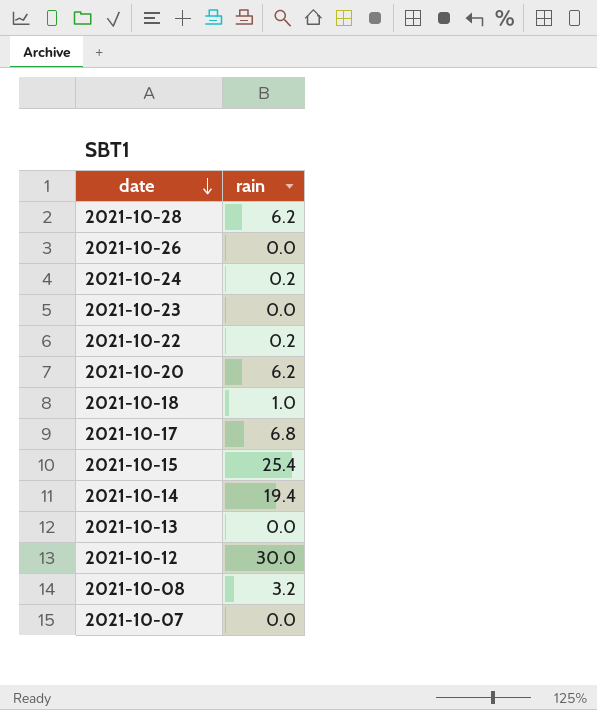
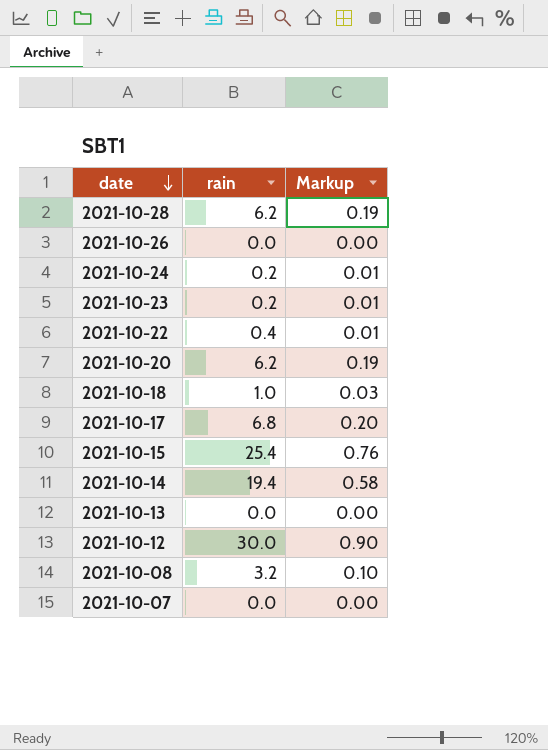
column Markup | formula: none -> [rain] * 0.03
2021-10-23 | rain: 0.0 -> 0.2
2021-10-22 | rain: 0.2 -> 0.4

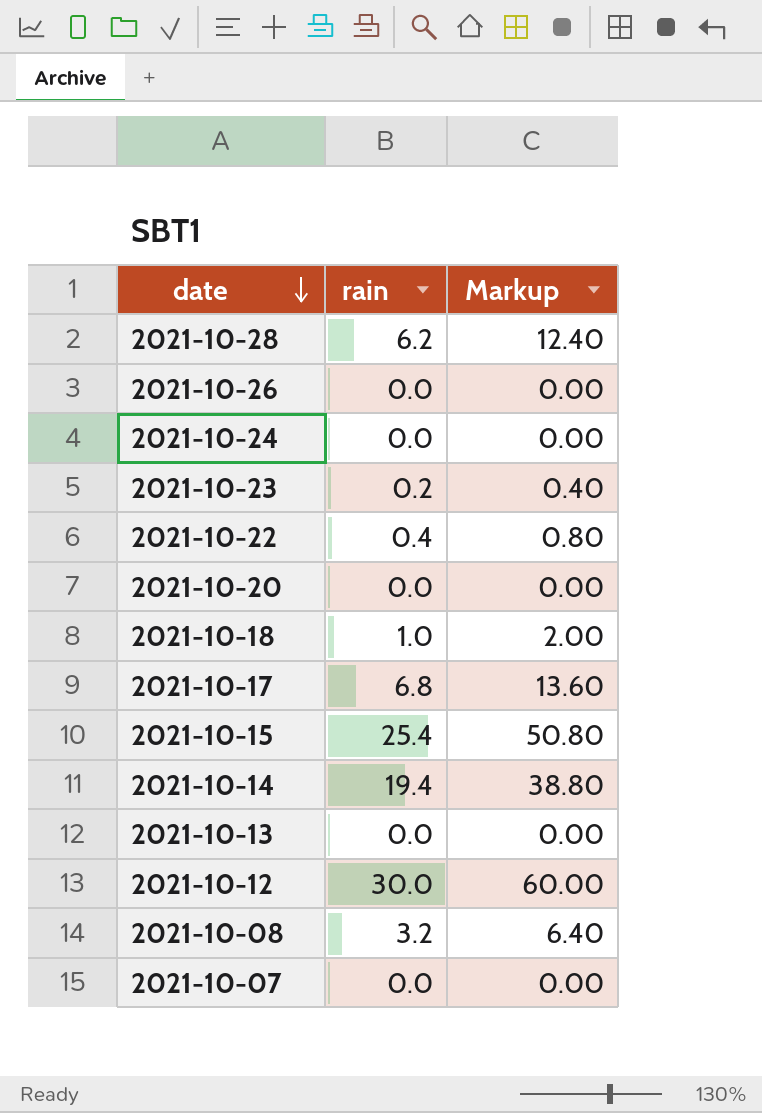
column Markup | formula: [rain] * 0.03 -> [rain] * 2
2021-10-24 | rain: 0.2 -> 0.0
2021-10-20 | rain: 6.2 -> 0.0

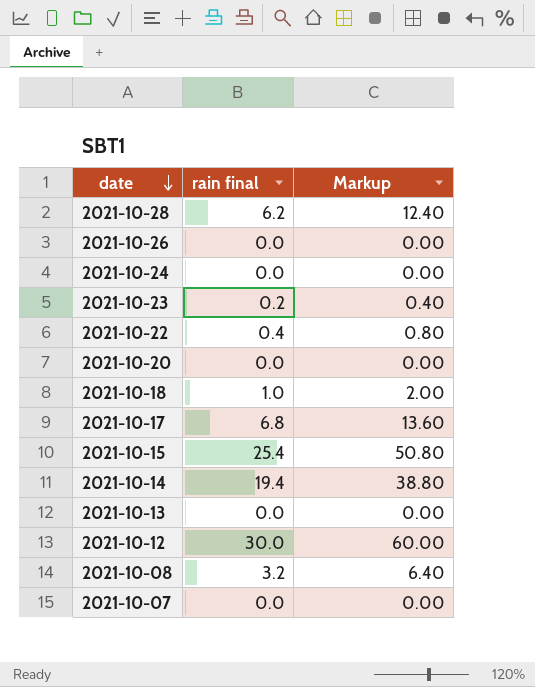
column name: rain -> rain final

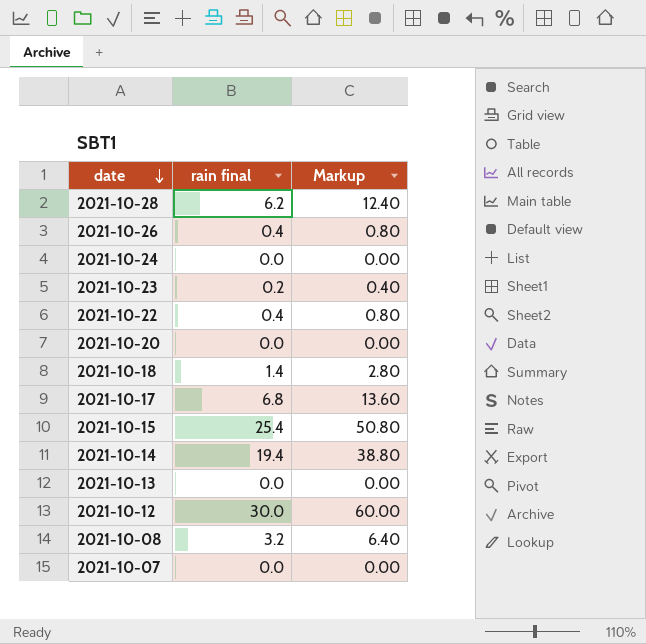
2021-10-26 | rain final: 0.0 -> 0.4
2021-10-26 | Markup: 0.00 -> 0.80
2021-10-18 | rain final: 1.0 -> 1.4
2021-10-18 | Markup: 2.00 -> 2.80

